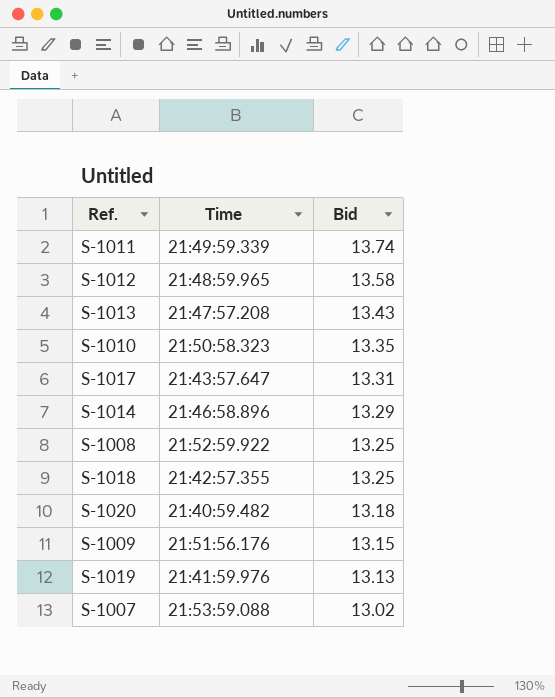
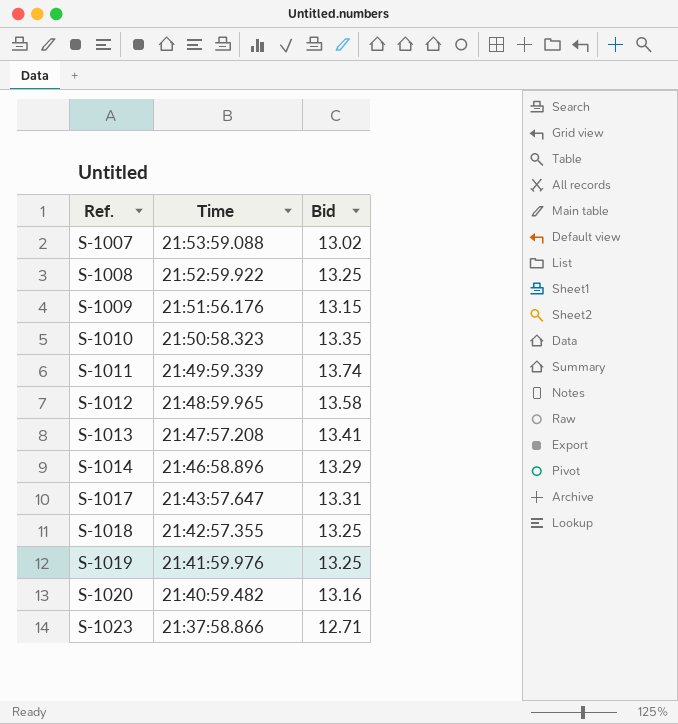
row order: Bid descending -> Ref. ascending
S-1013 | Bid: 13.43 -> 13.41
S-1019 | Bid: 13.13 -> 13.25
S-1020 | Bid: 13.18 -> 13.16
row S-1023: none -> 21:37:58.866 | 12.71

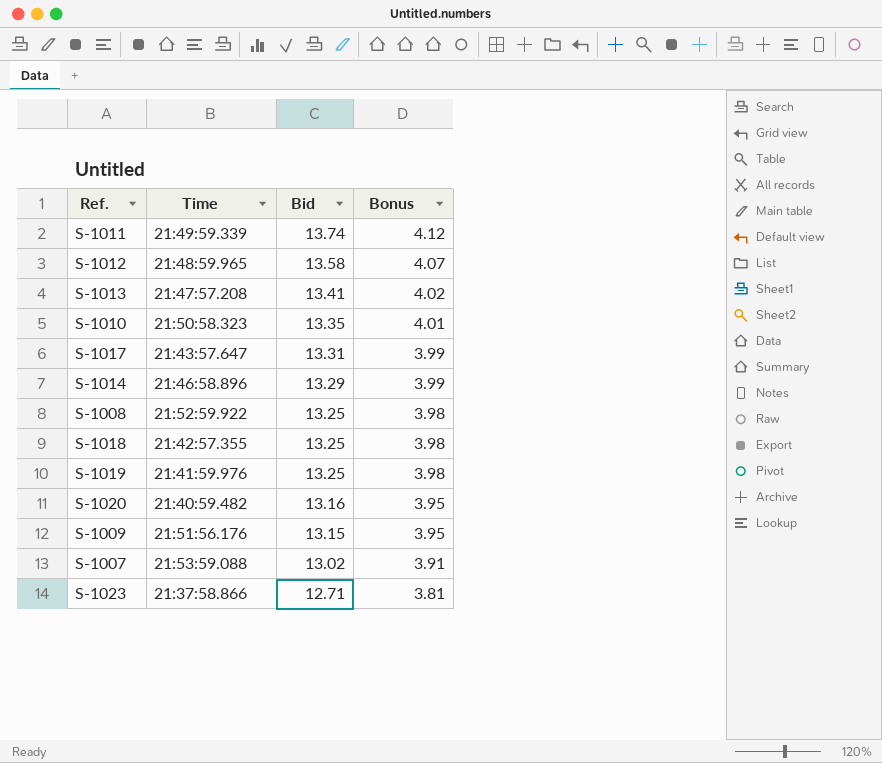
row order: Ref. ascending -> Bid descending
column Bonus | formula: none -> [Bid] * 0.3

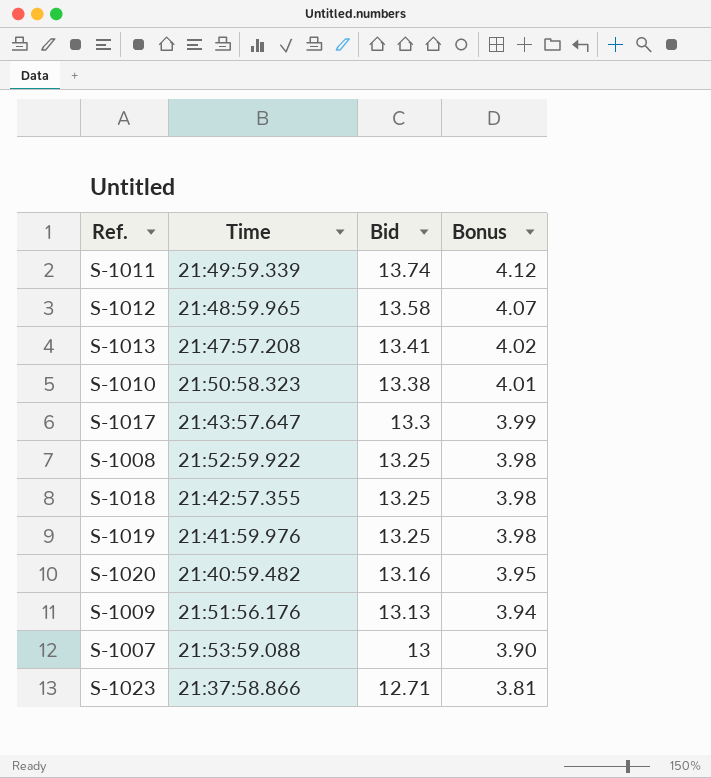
row S-1014: 21:46:58.896 | 13.29 | 3.99 -> none
S-1010 | Bid: 13.35 -> 13.38
S-1017 | Bid: 13.31 -> 13.3
S-1009 | Bid: 13.15 -> 13.13
S-1009 | Bonus: 3.95 -> 3.94
S-1007 | Bid: 13.02 -> 13
S-1007 | Bonus: 3.91 -> 3.90

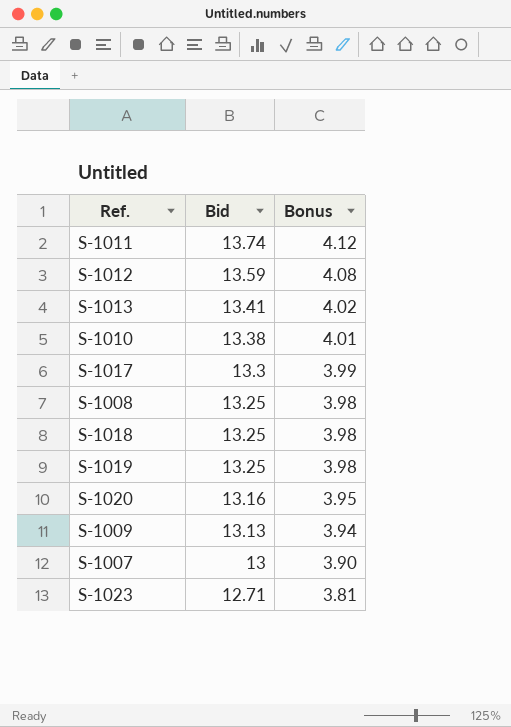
column Time | position: 2 -> none
S-1012 | Bid: 13.58 -> 13.59
S-1012 | Bonus: 4.07 -> 4.08

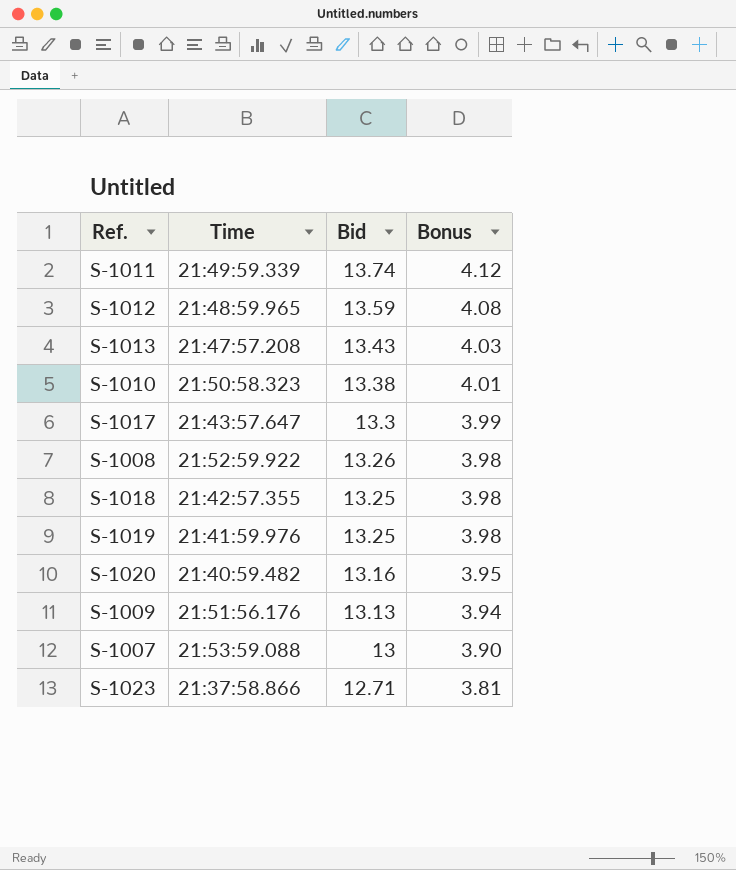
column Time | position: none -> 2
S-1013 | Bid: 13.41 -> 13.43
S-1013 | Bonus: 4.02 -> 4.03
S-1008 | Bid: 13.25 -> 13.26

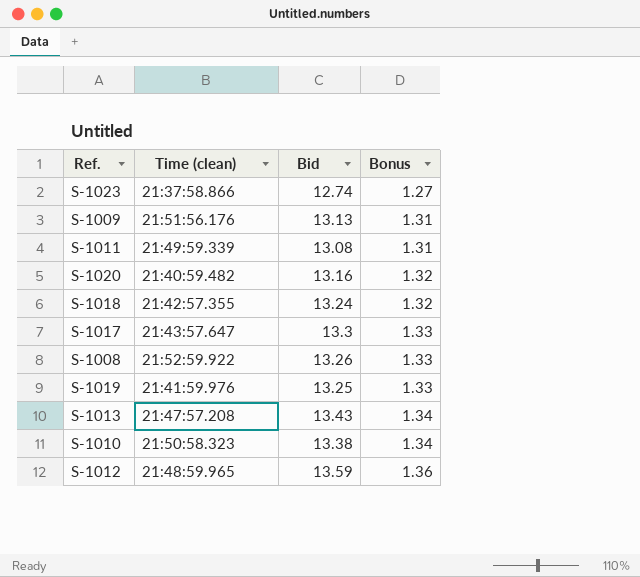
row order: Bid descending -> Bonus ascending
column name: Time -> Time (clean)
column Bonus | formula: [Bid] * 0.3 -> [Bid] * 0.1
row S-1007: 21:53:59.088 | 13 | 3.90 -> none
S-1023 | Bid: 12.71 -> 12.74
S-1011 | Bid: 13.74 -> 13.08
S-1018 | Bid: 13.25 -> 13.24

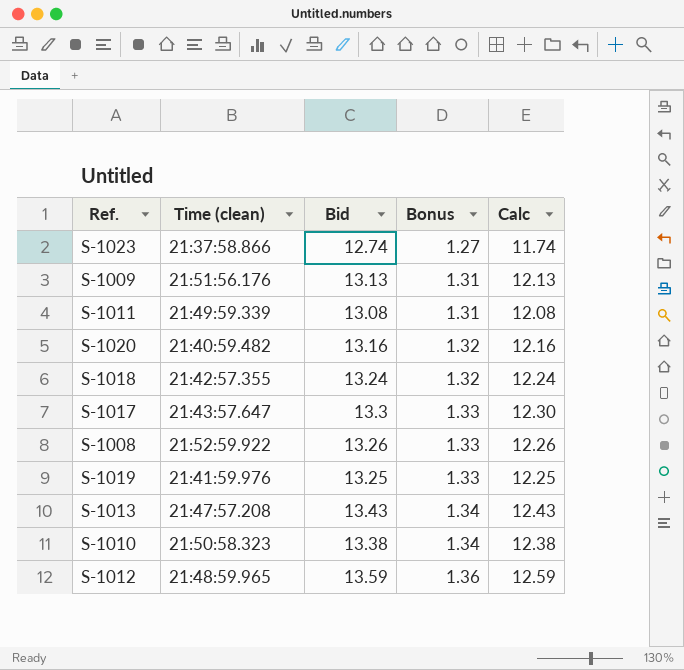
column Calc | formula: none -> [Bid] - 1

